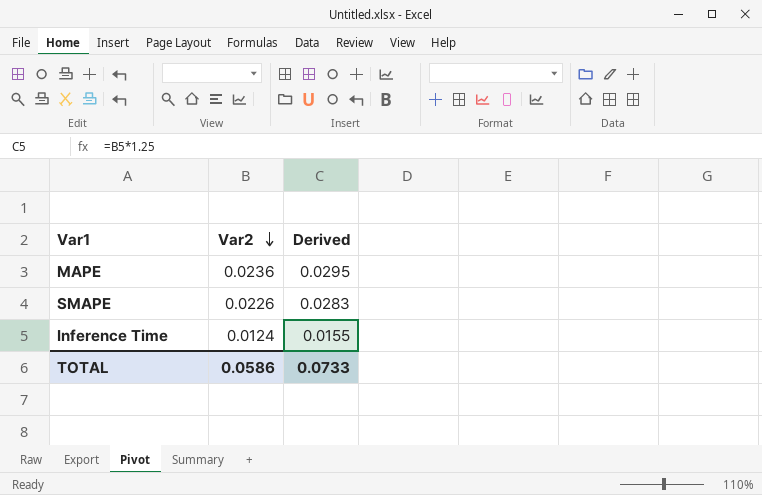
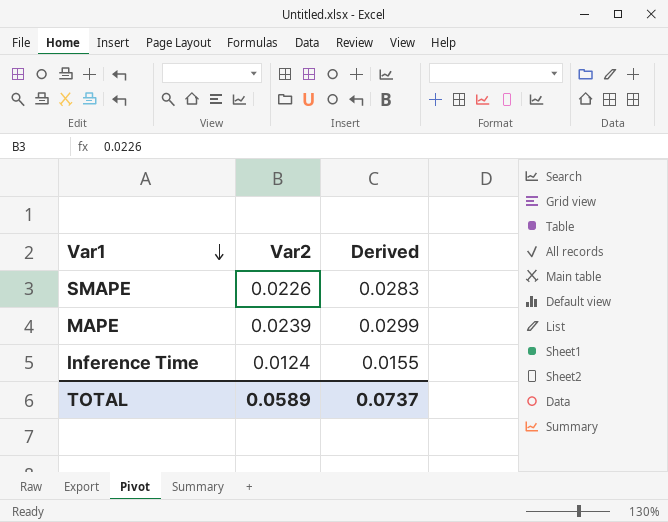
row order: Var2 descending -> Var1 descending
MAPE | Var2: 0.0236 -> 0.0239
MAPE | Derived: 0.0295 -> 0.0299
TOTAL | Var2: 0.0586 -> 0.0589
TOTAL | Derived: 0.0733 -> 0.0737

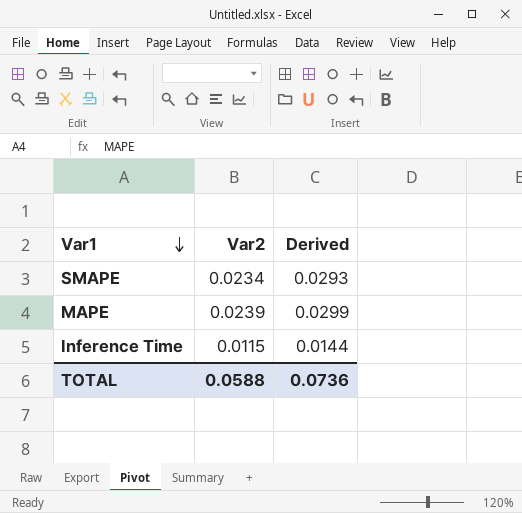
SMAPE | Var2: 0.0226 -> 0.0234
SMAPE | Derived: 0.0283 -> 0.0293
Inference Time | Var2: 0.0124 -> 0.0115
Inference Time | Derived: 0.0155 -> 0.0144
TOTAL | Var2: 0.0589 -> 0.0588
TOTAL | Derived: 0.0737 -> 0.0736

